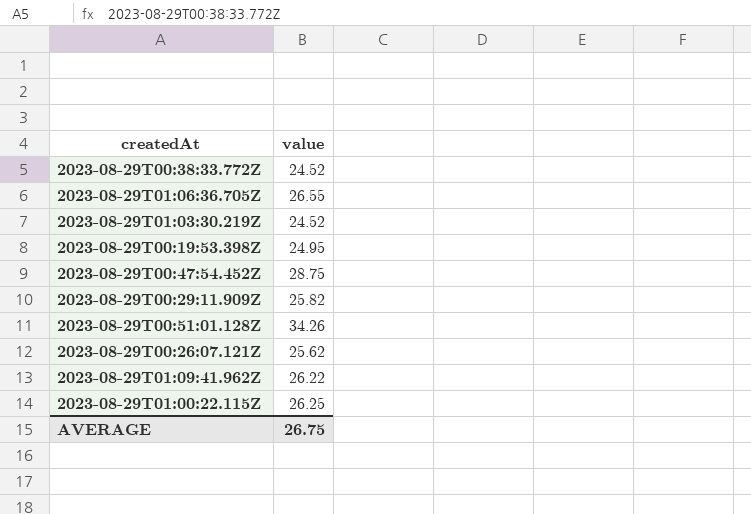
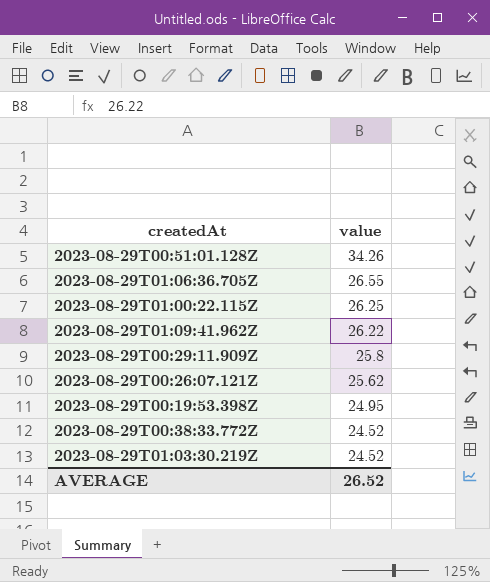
row order: none -> value descending
row 2023-08-29T00:47:54.452Z: 28.75 -> none
2023-08-29T00:29:11.909Z | value: 25.82 -> 25.8
AVERAGE | value: 26.75 -> 26.52

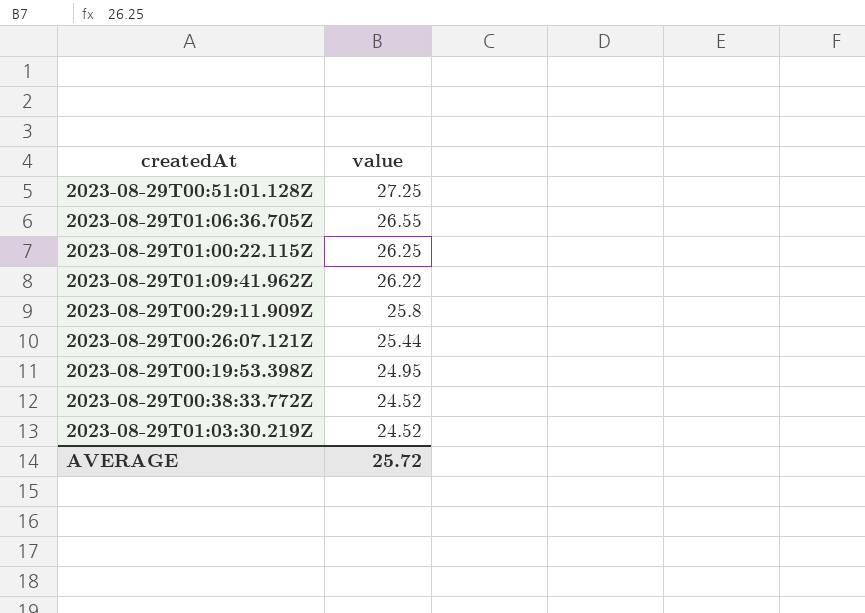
2023-08-29T00:51:01.128Z | value: 34.26 -> 27.25
2023-08-29T00:26:07.121Z | value: 25.62 -> 25.44
AVERAGE | value: 26.52 -> 25.72

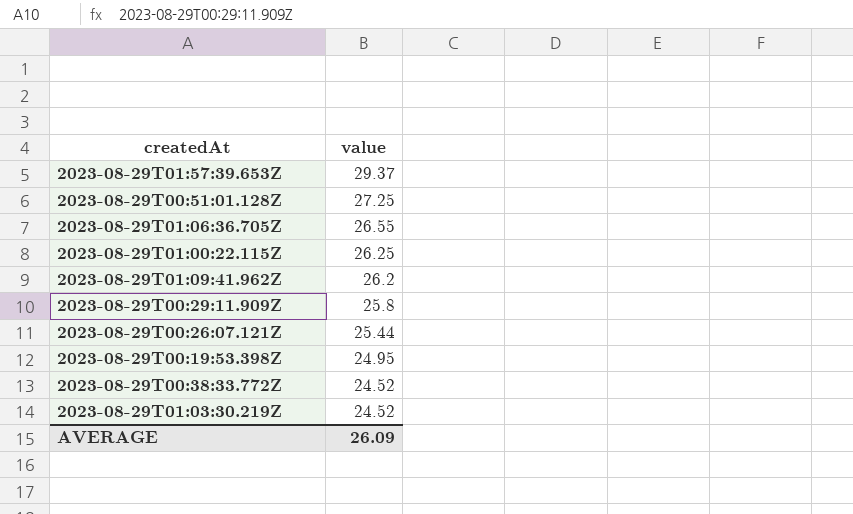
row 2023-08-29T01:57:39.653Z: none -> 29.37
2023-08-29T01:09:41.962Z | value: 26.22 -> 26.2
AVERAGE | value: 25.72 -> 26.09

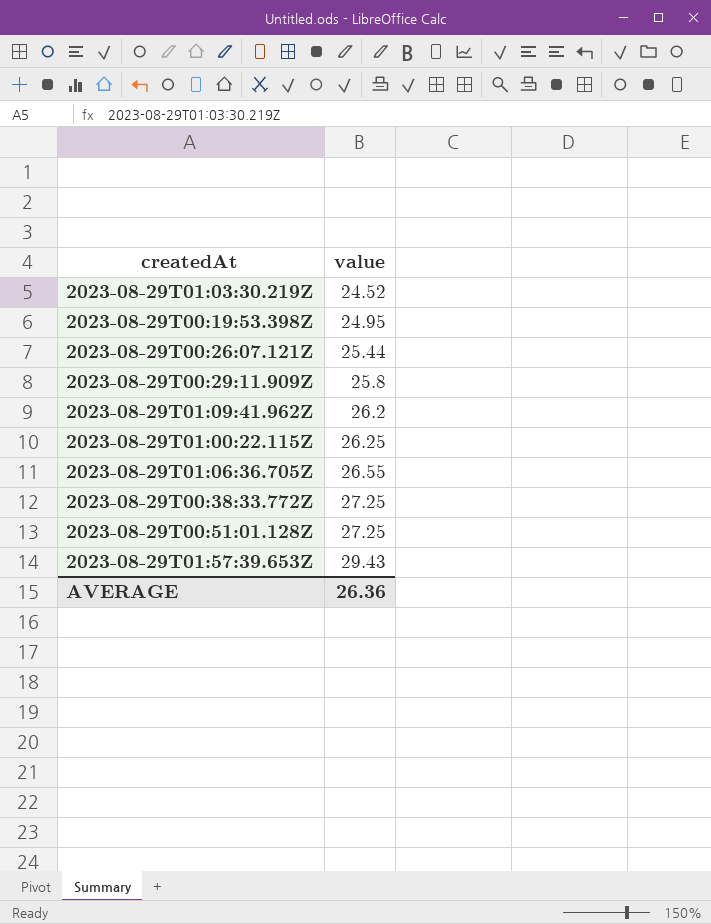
row order: value descending -> value ascending
2023-08-29T00:38:33.772Z | value: 24.52 -> 27.25
2023-08-29T01:57:39.653Z | value: 29.37 -> 29.43
AVERAGE | value: 26.09 -> 26.36

